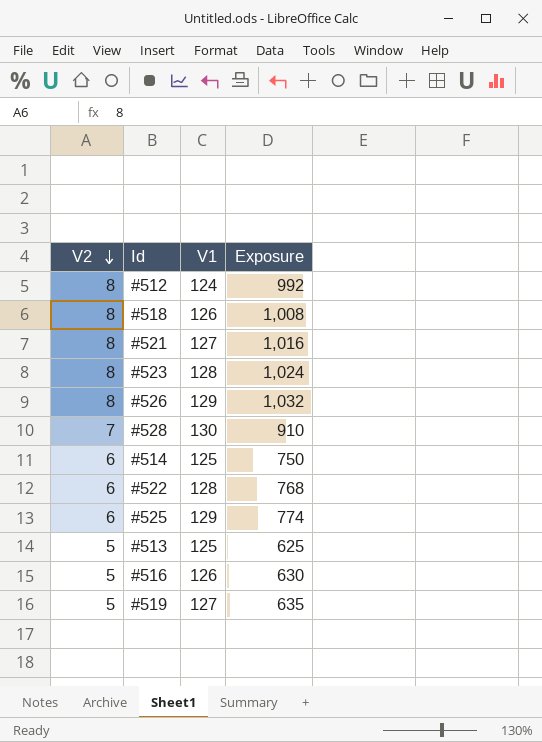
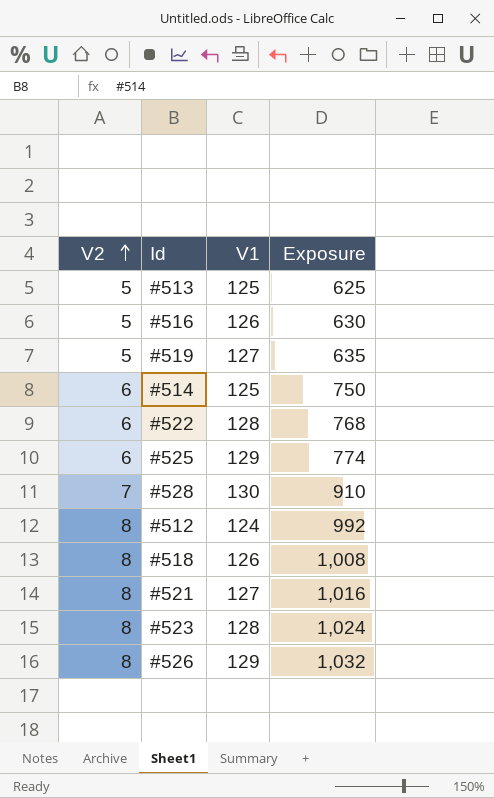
row order: V2 descending -> V2 ascending

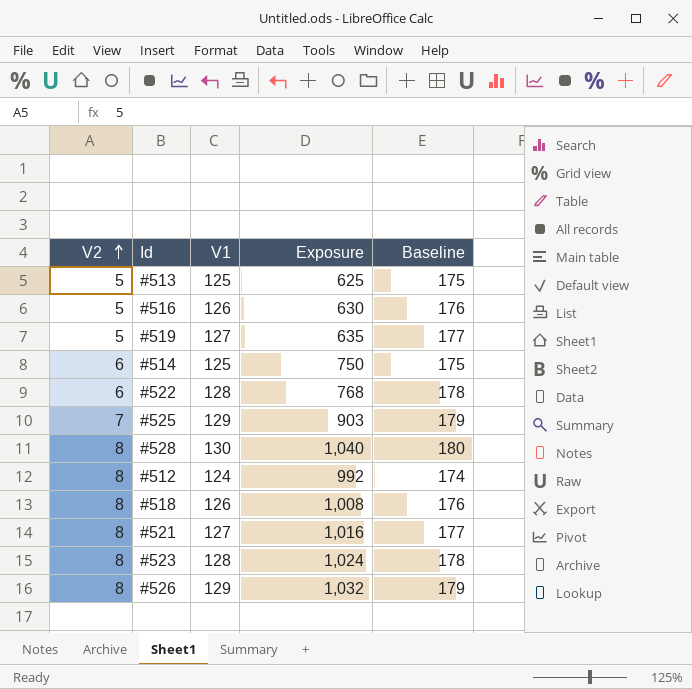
column Baseline | formula: none -> [V1] + 50
#525 | V2: 6 -> 7
#525 | Exposure: 774 -> 903
#528 | V2: 7 -> 8
#528 | Exposure: 910 -> 1,040

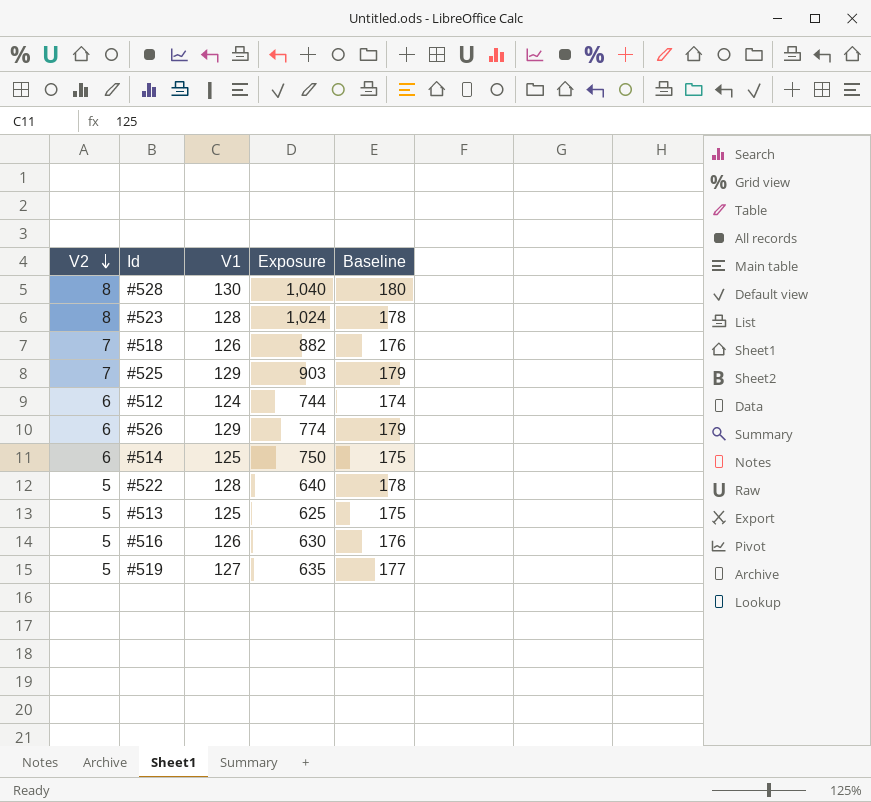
row order: V2 ascending -> V2 descending
row #521: 8 | 127 | 1,016 | 177 -> none
#518 | V2: 8 -> 7
#518 | Exposure: 1,008 -> 882
#512 | V2: 8 -> 6
#512 | Exposure: 992 -> 744
#526 | V2: 8 -> 6
#526 | Exposure: 1,032 -> 774
#522 | V2: 6 -> 5
#522 | Exposure: 768 -> 640

